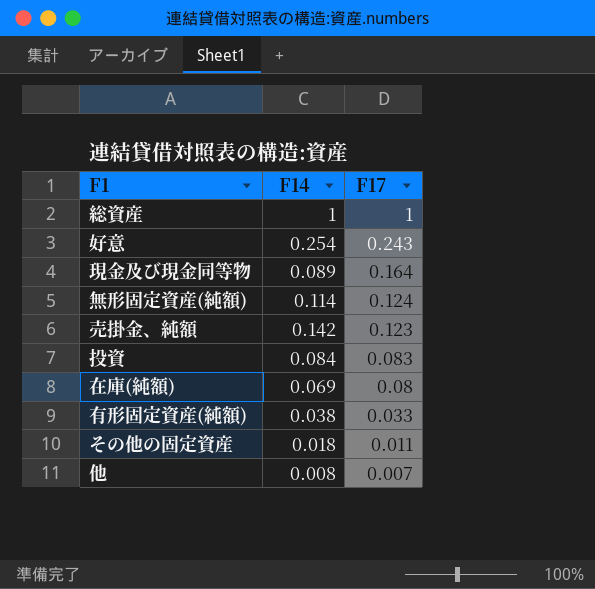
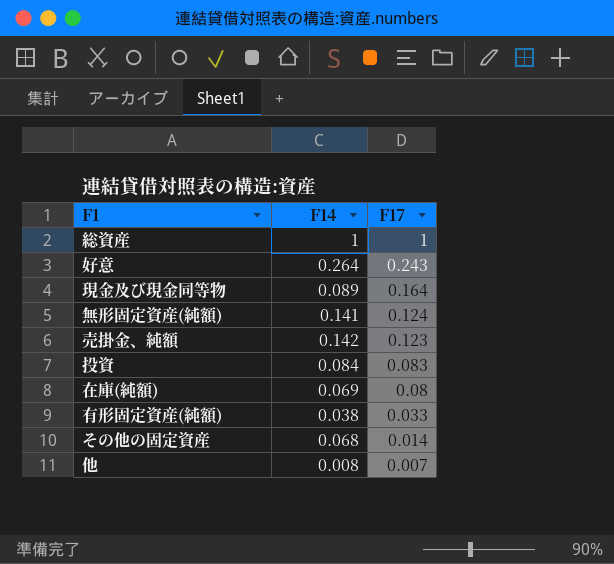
好意 | F14: 0.254 -> 0.264
無形固定資産(純額) | F14: 0.114 -> 0.141
その他の固定資産 | F14: 0.018 -> 0.068
その他の固定資産 | F17: 0.011 -> 0.014

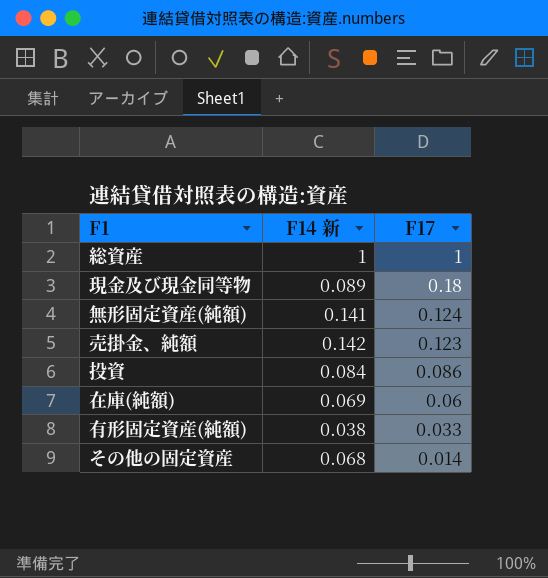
column name: F14 -> F14 新
row 好意: 0.264 | 0.243 -> none
row 他: 0.008 | 0.007 -> none
現金及び現金同等物 | F17: 0.164 -> 0.18
投資 | F17: 0.083 -> 0.086
在庫(純額) | F17: 0.08 -> 0.06

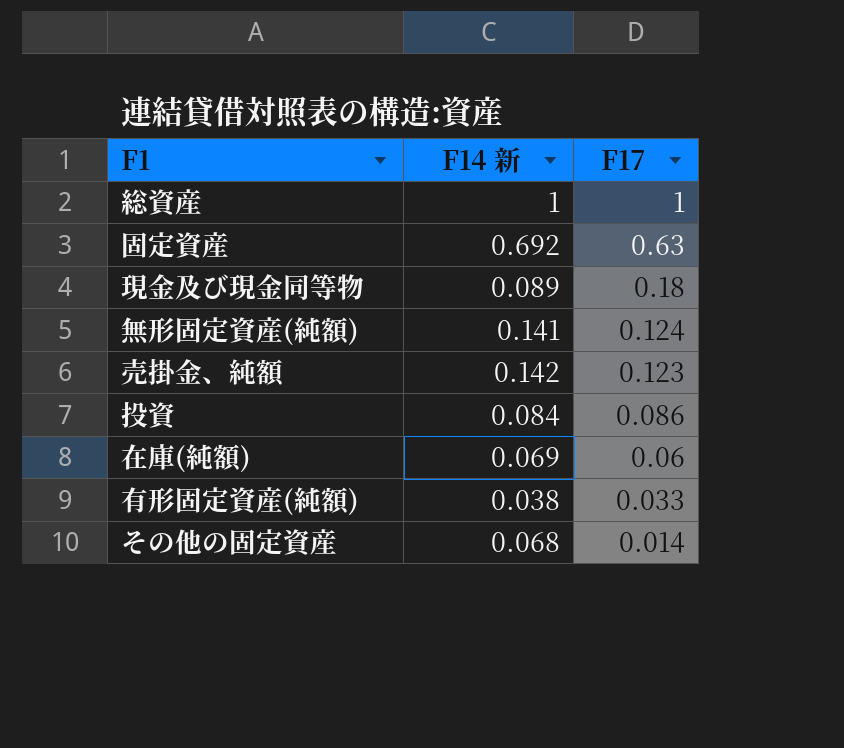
row 固定資産: none -> 0.692 | 0.63

